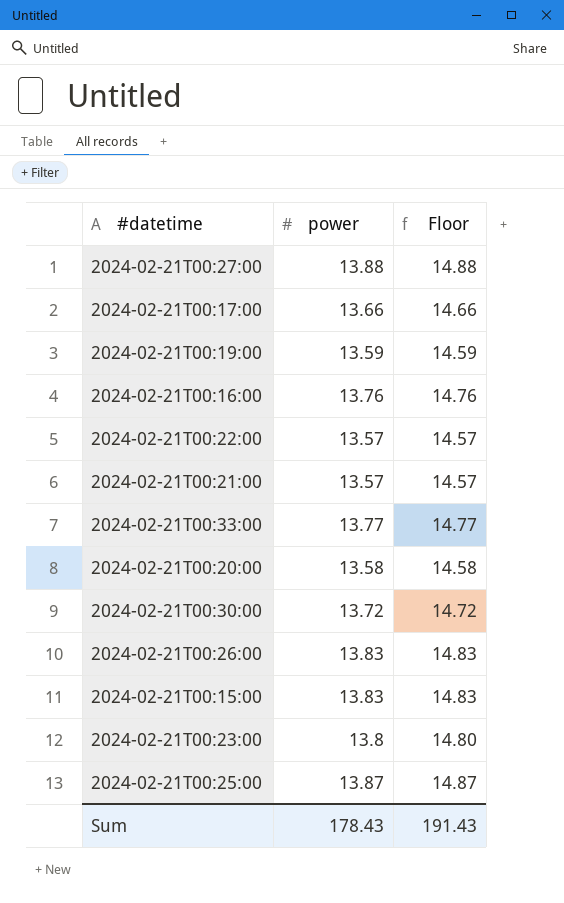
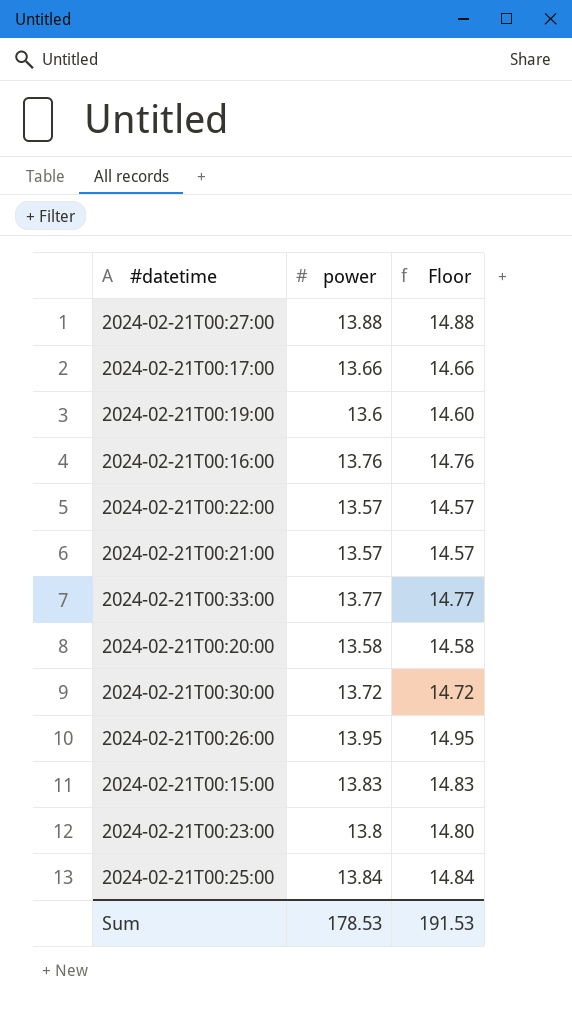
2024-02-21T00:19:00 | power: 13.59 -> 13.6
2024-02-21T00:19:00 | Floor: 14.59 -> 14.60
2024-02-21T00:26:00 | power: 13.83 -> 13.95
2024-02-21T00:26:00 | Floor: 14.83 -> 14.95
2024-02-21T00:25:00 | power: 13.87 -> 13.84
2024-02-21T00:25:00 | Floor: 14.87 -> 14.84
Sum | power: 178.43 -> 178.53
Sum | Floor: 191.43 -> 191.53

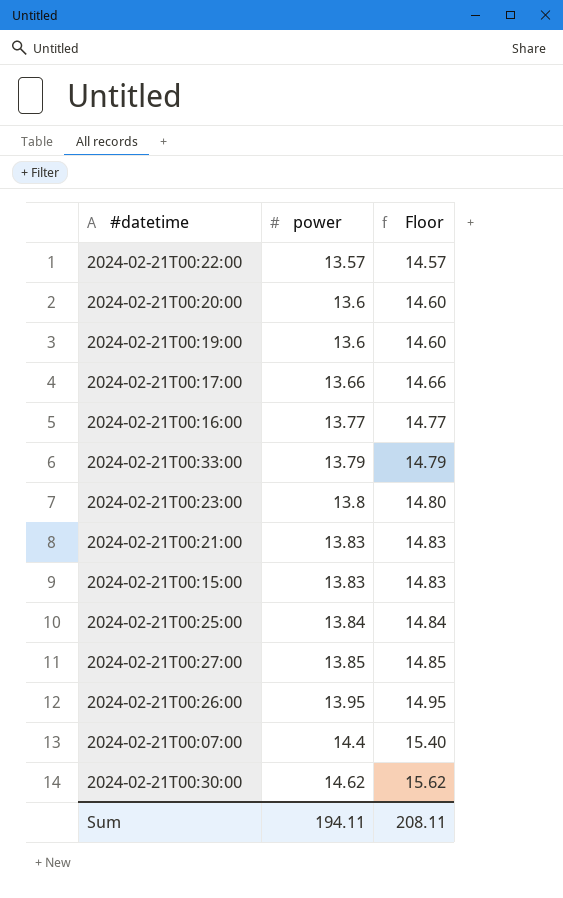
row order: none -> power ascending
2024-02-21T00:20:00 | power: 13.58 -> 13.6
2024-02-21T00:20:00 | Floor: 14.58 -> 14.60
2024-02-21T00:16:00 | power: 13.76 -> 13.77
2024-02-21T00:16:00 | Floor: 14.76 -> 14.77
2024-02-21T00:33:00 | power: 13.77 -> 13.79
2024-02-21T00:33:00 | Floor: 14.77 -> 14.79
2024-02-21T00:21:00 | power: 13.57 -> 13.83
2024-02-21T00:21:00 | Floor: 14.57 -> 14.83
2024-02-21T00:27:00 | power: 13.88 -> 13.85
2024-02-21T00:27:00 | Floor: 14.88 -> 14.85
row 2024-02-21T00:07:00: none -> 14.4 | 15.40
2024-02-21T00:30:00 | power: 13.72 -> 14.62
2024-02-21T00:30:00 | Floor: 14.72 -> 15.62
Sum | power: 178.53 -> 194.11
Sum | Floor: 191.53 -> 208.11

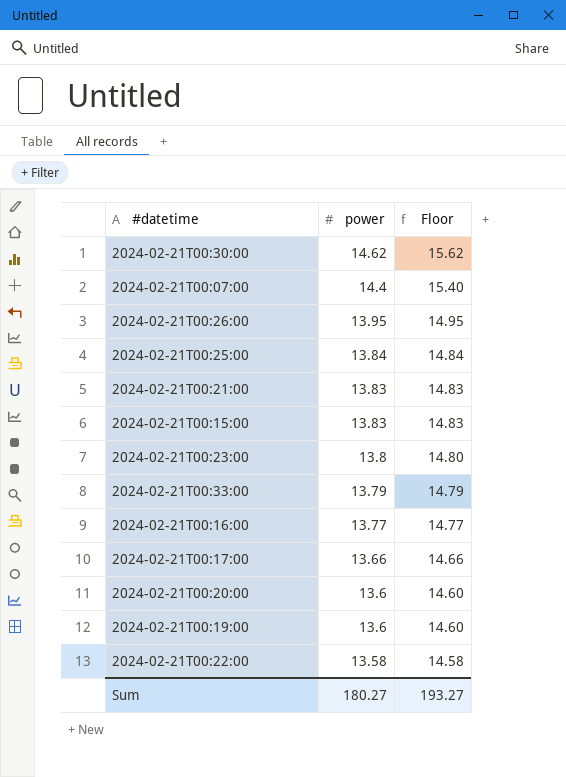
row order: power ascending -> power descending
row 2024-02-21T00:27:00: 13.85 | 14.85 -> none
2024-02-21T00:22:00 | power: 13.57 -> 13.58
2024-02-21T00:22:00 | Floor: 14.57 -> 14.58
Sum | power: 194.11 -> 180.27
Sum | Floor: 208.11 -> 193.27

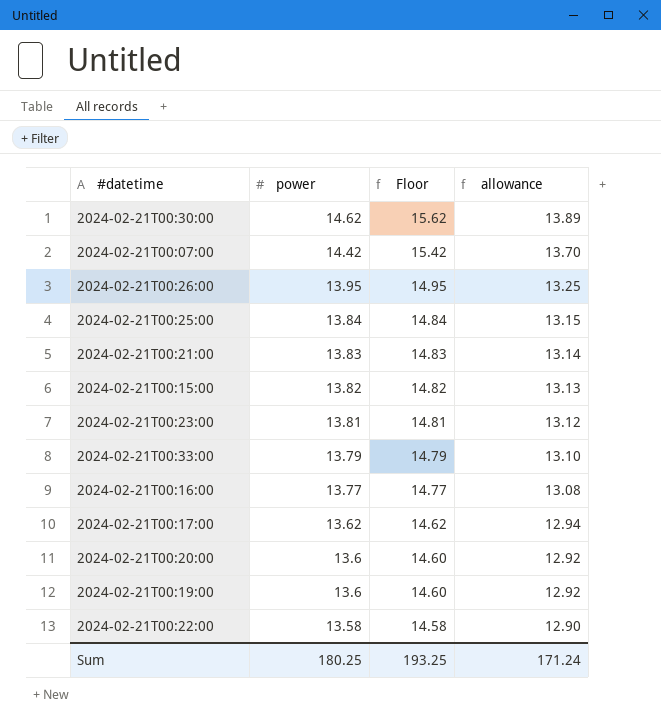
column allowance | formula: none -> [power] * 0.95
2024-02-21T00:07:00 | power: 14.4 -> 14.42
2024-02-21T00:07:00 | Floor: 15.40 -> 15.42
2024-02-21T00:15:00 | power: 13.83 -> 13.82
2024-02-21T00:15:00 | Floor: 14.83 -> 14.82
2024-02-21T00:23:00 | power: 13.8 -> 13.81
2024-02-21T00:23:00 | Floor: 14.80 -> 14.81
2024-02-21T00:17:00 | power: 13.66 -> 13.62
2024-02-21T00:17:00 | Floor: 14.66 -> 14.62
Sum | power: 180.27 -> 180.25
Sum | Floor: 193.27 -> 193.25

